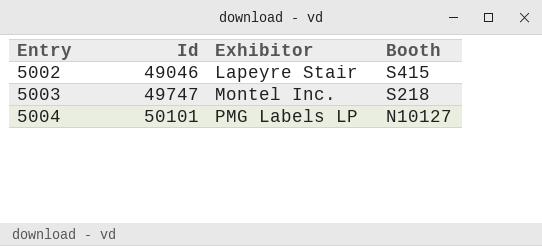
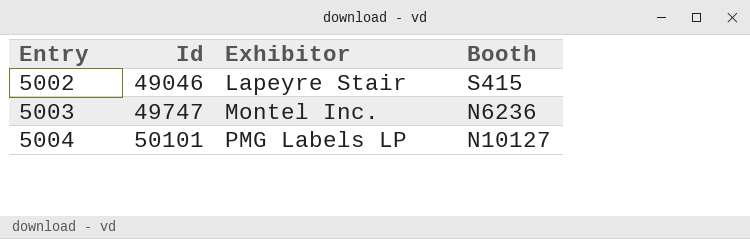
5003 | Booth: S218 -> N6236

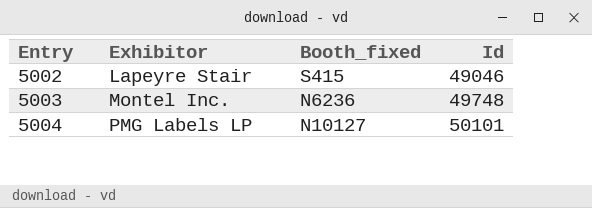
column name: Booth -> Booth_fixed
column Id | position: 2 -> 4
5003 | Id: 49747 -> 49748

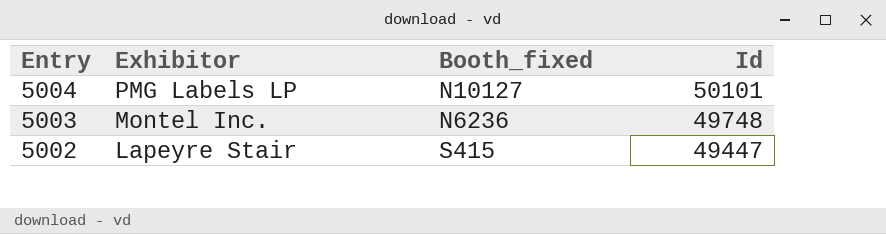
row order: Entry ascending -> Entry descending
5002 | Id: 49046 -> 49447

